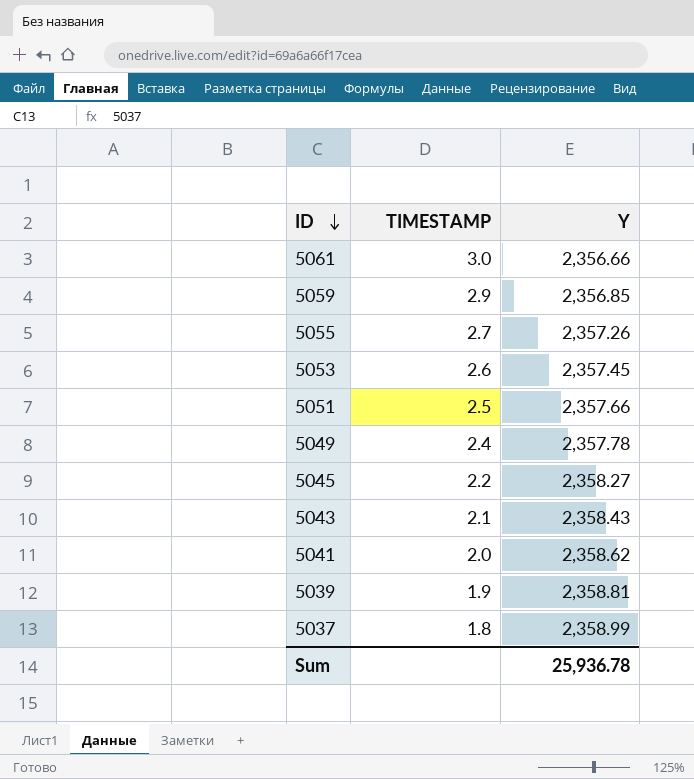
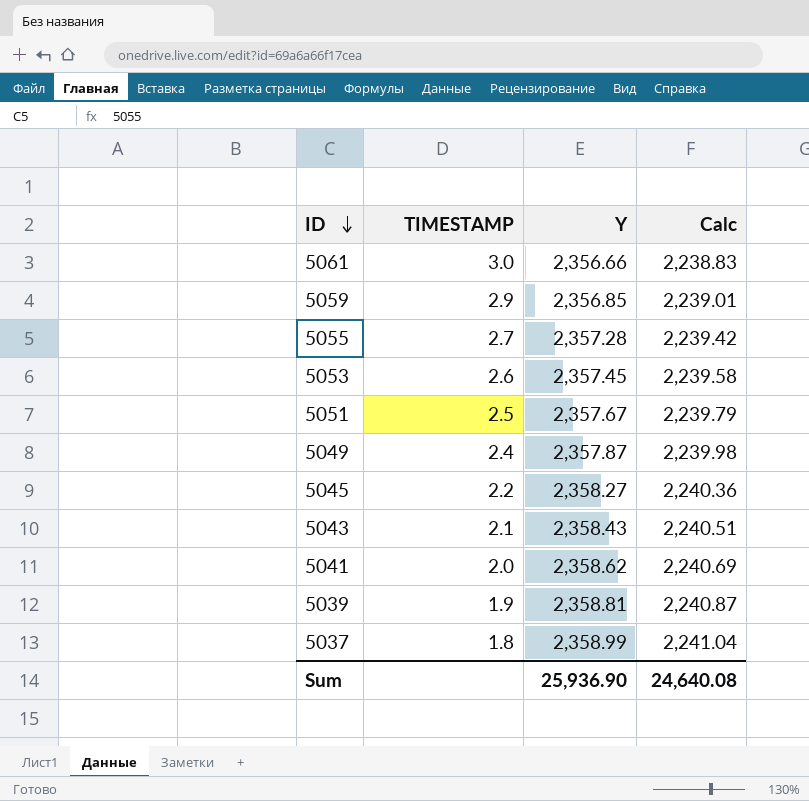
column Calc | formula: none -> [Y] * 0.95
5055 | Y: 2,357.26 -> 2,357.28
5051 | Y: 2,357.66 -> 2,357.67
5049 | Y: 2,357.78 -> 2,357.87
Sum | Y: 25,936.78 -> 25,936.90

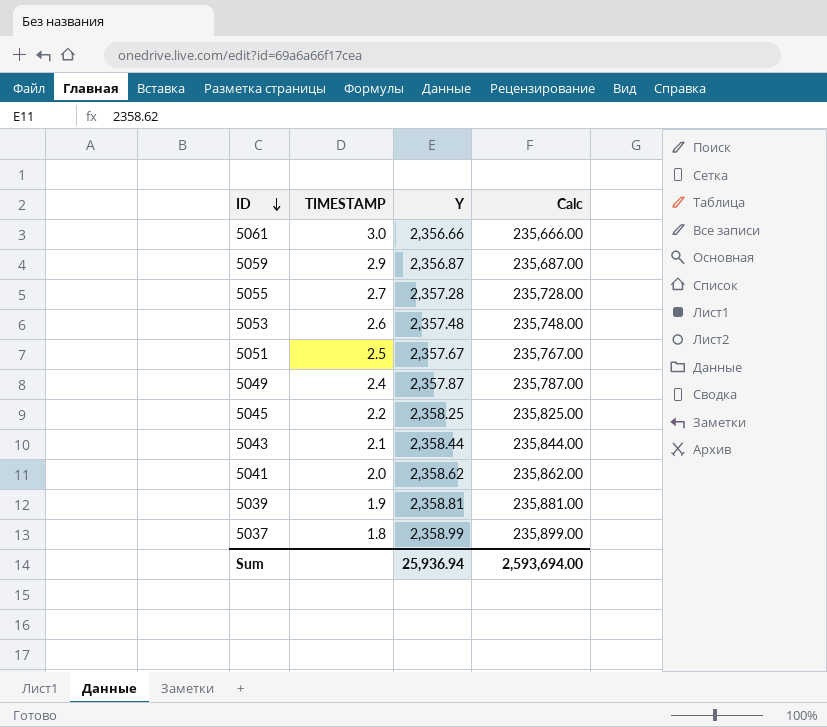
column Calc | formula: [Y] * 0.95 -> [Y] * 100
5059 | Y: 2,356.85 -> 2,356.87
5053 | Y: 2,357.45 -> 2,357.48
5045 | Y: 2,358.27 -> 2,358.25
5043 | Y: 2,358.43 -> 2,358.44
Sum | Y: 25,936.90 -> 25,936.94
Sum | Calc: 24,640.08 -> 2,593,694.00

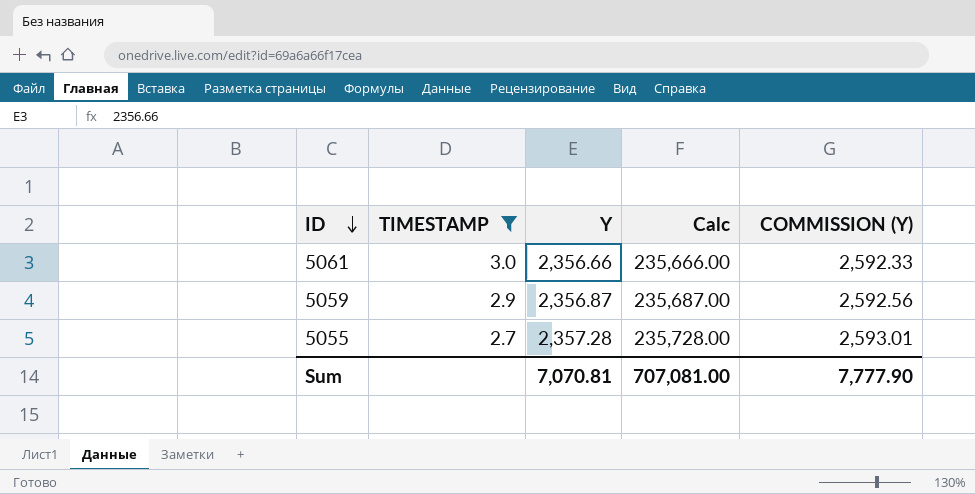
filter: none -> TIMESTAMP >= 2.7
column COMMISSION (Y) | formula: none -> [Y] * 1.1
Sum | Y: 25,936.94 -> 7,070.81
Sum | Calc: 2,593,694.00 -> 707,081.00

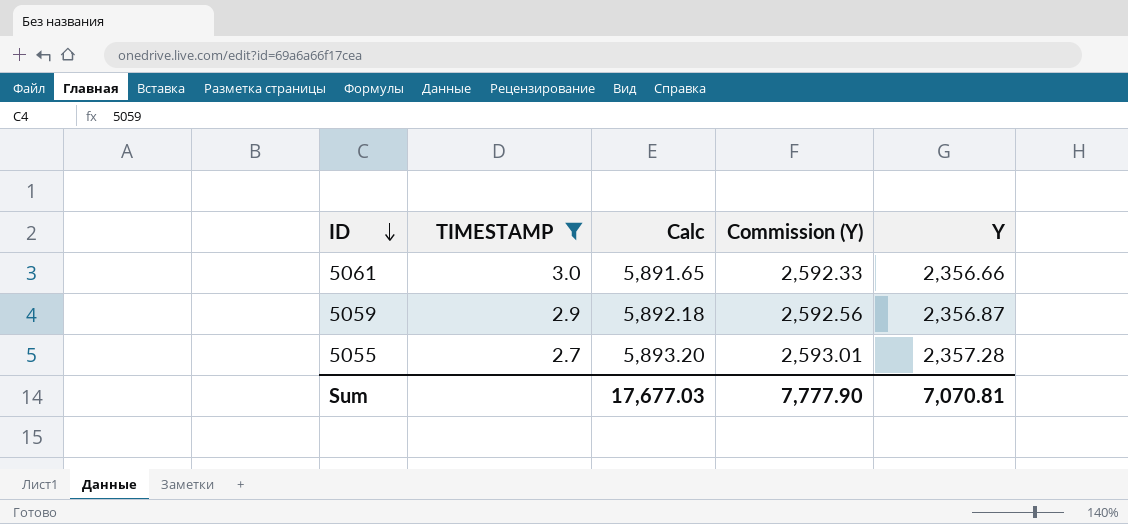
column Calc | formula: [Y] * 100 -> [Y] * 2.5
column name: COMMISSION (Y) -> Commission (Y)
column Y | position: 3 -> 5
Sum | Calc: 707,081.00 -> 17,677.03

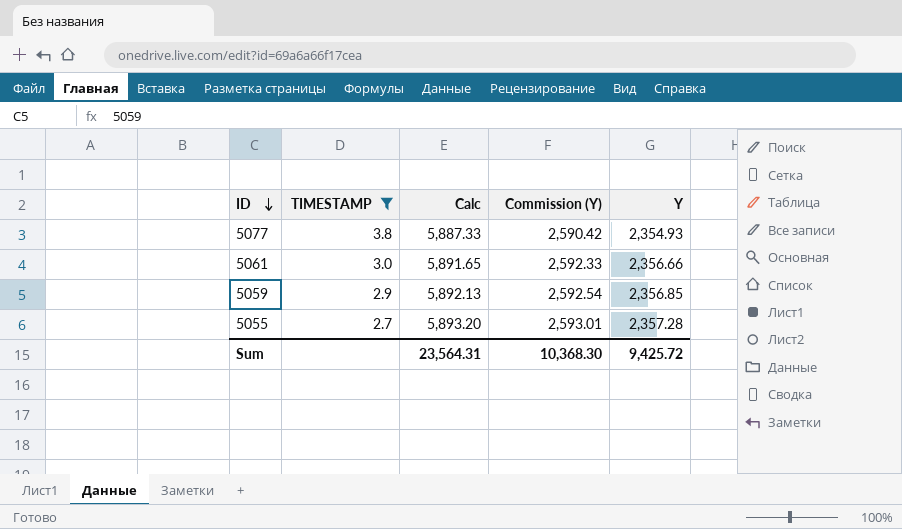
row 5077: none -> 3.8 | 5,887.33 | 2,590.42 | 2,354.93
5059 | Calc: 5,892.18 -> 5,892.13
5059 | Commission (Y): 2,592.56 -> 2,592.54
5059 | Y: 2,356.87 -> 2,356.85
Sum | Calc: 17,677.03 -> 23,564.31
Sum | Commission (Y): 7,777.90 -> 10,368.30
Sum | Y: 7,070.81 -> 9,425.72

